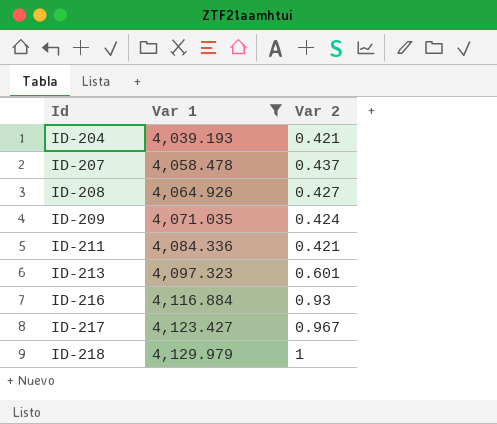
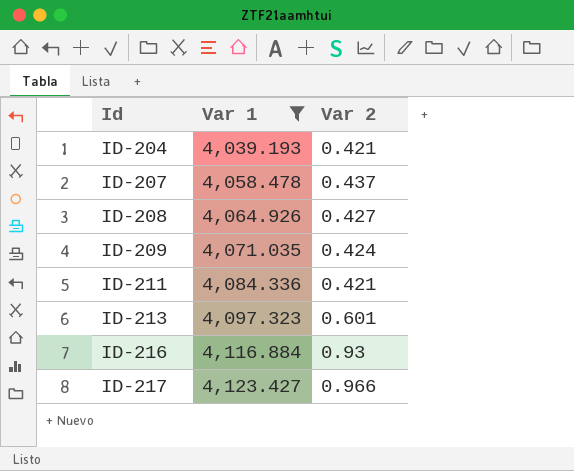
row ID-218: 4,129.979 | 1 -> none
ID-217 | Var 2: 0.967 -> 0.966

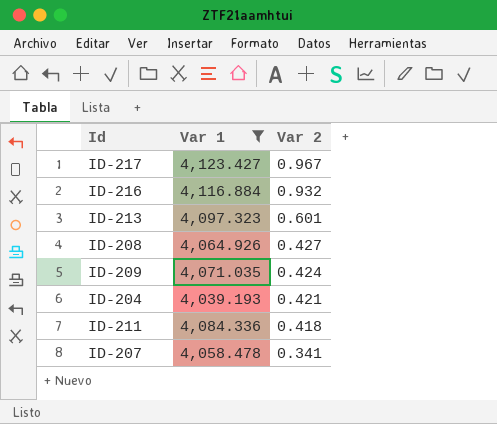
row order: Id ascending -> Var 2 descending
ID-217 | Var 2: 0.966 -> 0.967
ID-216 | Var 2: 0.93 -> 0.932
ID-211 | Var 2: 0.421 -> 0.418
ID-207 | Var 2: 0.437 -> 0.341

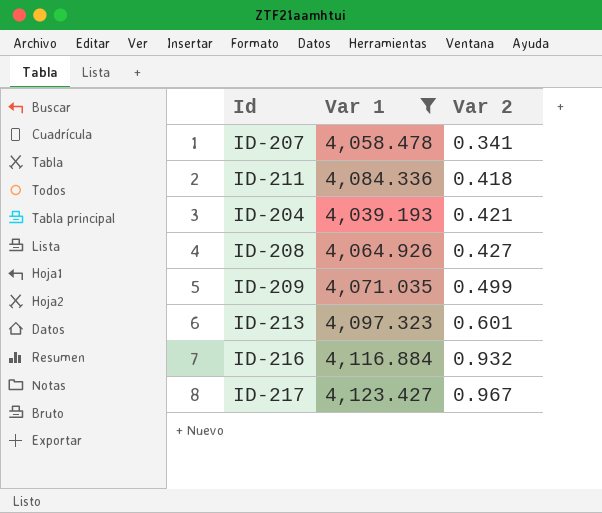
row order: Var 2 descending -> Var 2 ascending
ID-209 | Var 2: 0.424 -> 0.499

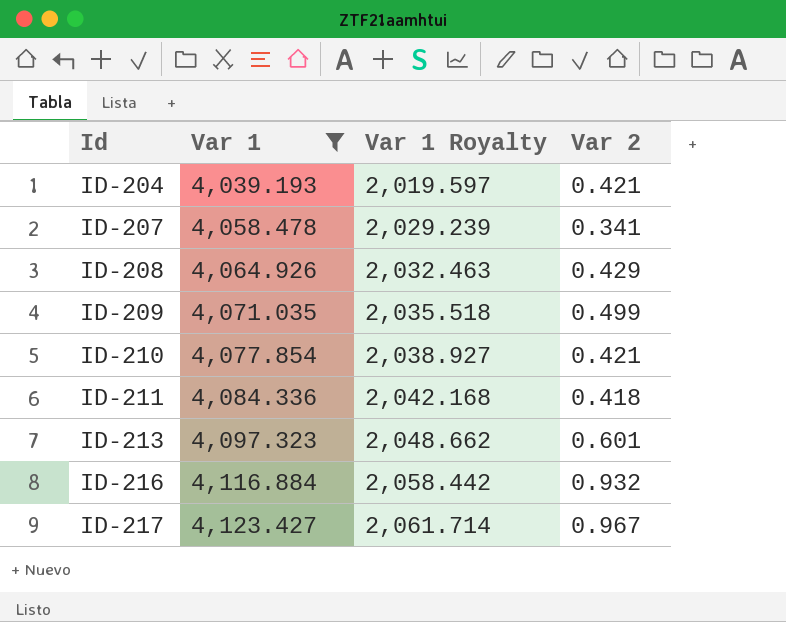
row order: Var 2 ascending -> Id ascending
column Var 1 Royalty | formula: none -> [Var 1] * 0.5
ID-208 | Var 2: 0.427 -> 0.429
row ID-210: none -> 4,077.854 | 2,038.927 | 0.421

